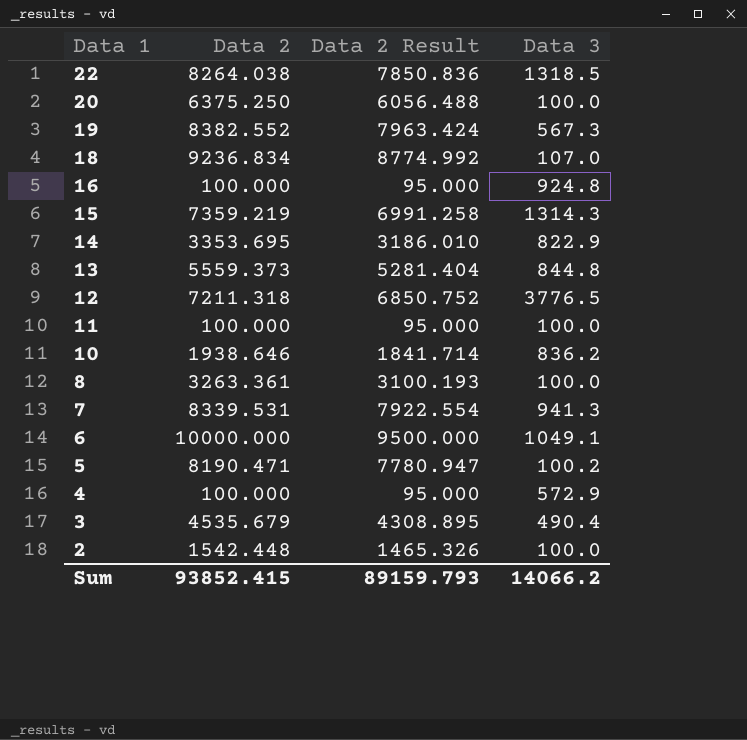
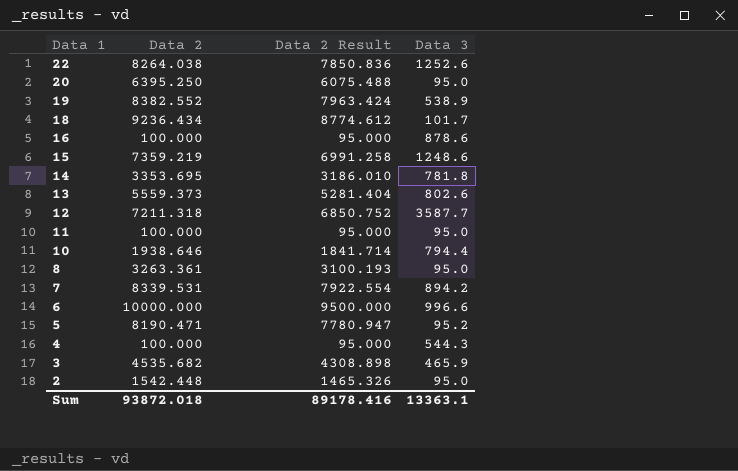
22 | Data 3: 1318.5 -> 1252.6
20 | Data 2: 6375.250 -> 6395.250
20 | Data 2 Result: 6056.488 -> 6075.488
20 | Data 3: 100.0 -> 95.0
19 | Data 3: 567.3 -> 538.9
18 | Data 2: 9236.834 -> 9236.434
18 | Data 2 Result: 8774.992 -> 8774.612
18 | Data 3: 107.0 -> 101.7
16 | Data 3: 924.8 -> 878.6
15 | Data 3: 1314.3 -> 1248.6
14 | Data 3: 822.9 -> 781.8
13 | Data 3: 844.8 -> 802.6
12 | Data 3: 3776.5 -> 3587.7
11 | Data 3: 100.0 -> 95.0
10 | Data 3: 836.2 -> 794.4
8 | Data 3: 100.0 -> 95.0
7 | Data 3: 941.3 -> 894.2
6 | Data 3: 1049.1 -> 996.6
5 | Data 3: 100.2 -> 95.2
4 | Data 3: 572.9 -> 544.3
3 | Data 2: 4535.679 -> 4535.682
3 | Data 2 Result: 4308.895 -> 4308.898
3 | Data 3: 490.4 -> 465.9
2 | Data 3: 100.0 -> 95.0
Sum | Data 2: 93852.415 -> 93872.018
Sum | Data 2 Result: 89159.793 -> 89178.416
Sum | Data 3: 14066.2 -> 13363.1

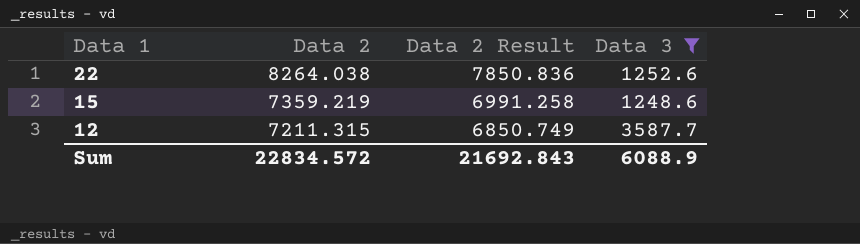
filter: none -> Data 3 >= 1248.6
12 | Data 2: 7211.318 -> 7211.315
12 | Data 2 Result: 6850.752 -> 6850.749
Sum | Data 2: 93872.018 -> 22834.572
Sum | Data 2 Result: 89178.416 -> 21692.843
Sum | Data 3: 13363.1 -> 6088.9

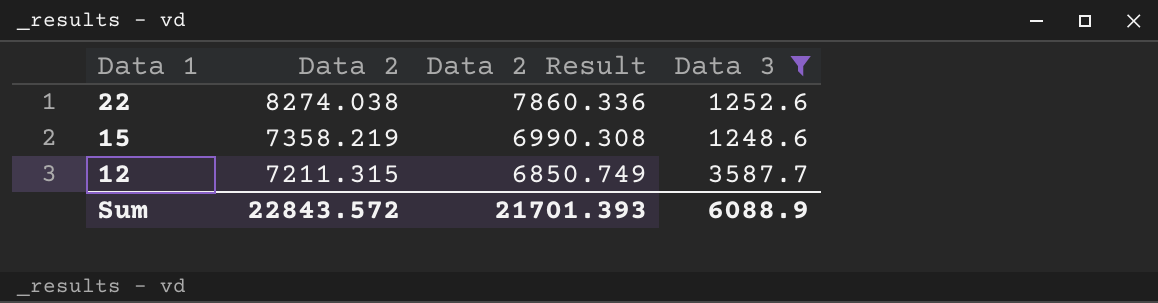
22 | Data 2: 8264.038 -> 8274.038
22 | Data 2 Result: 7850.836 -> 7860.336
15 | Data 2: 7359.219 -> 7358.219
15 | Data 2 Result: 6991.258 -> 6990.308
Sum | Data 2: 22834.572 -> 22843.572
Sum | Data 2 Result: 21692.843 -> 21701.393

